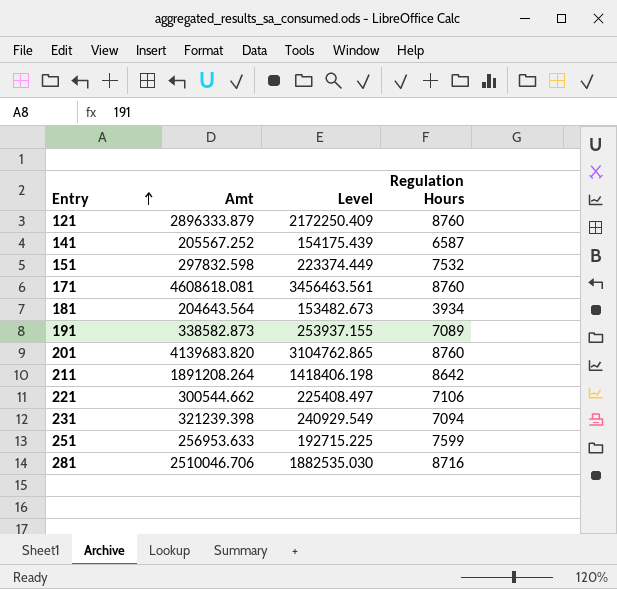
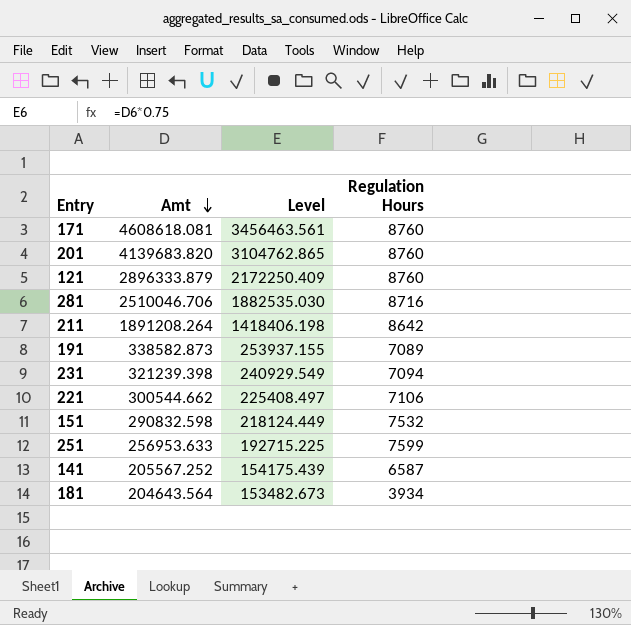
row order: Entry ascending -> Amt descending
151 | Amt: 297832.598 -> 290832.598
151 | Level: 223374.449 -> 218124.449

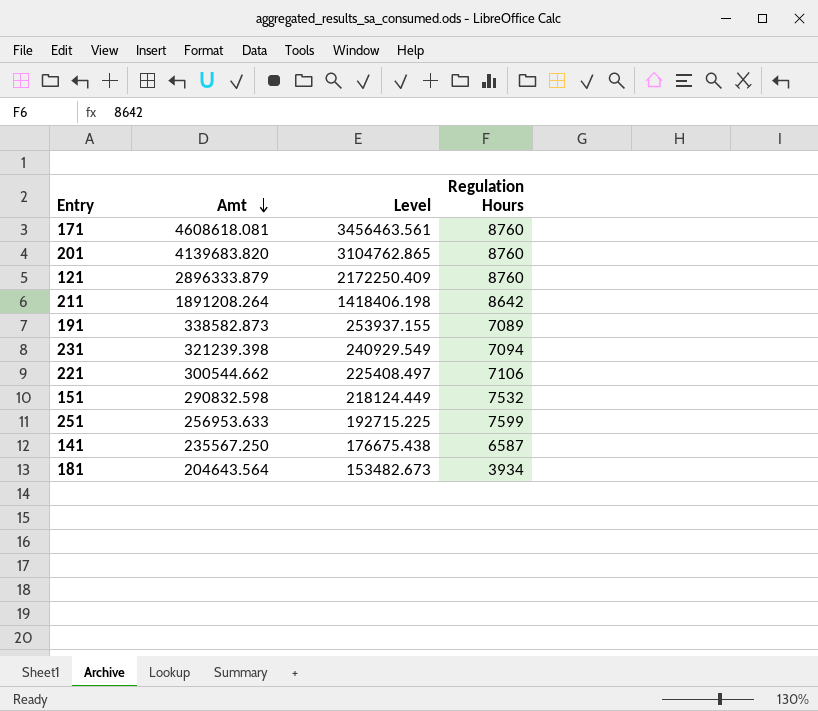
row 281: 2510046.706 | 1882535.030 | 8716 -> none
141 | Amt: 205567.252 -> 235567.250
141 | Level: 154175.439 -> 176675.438

